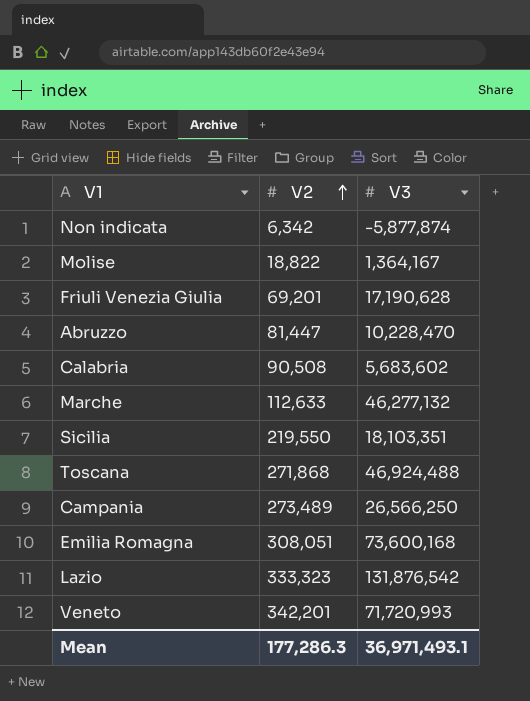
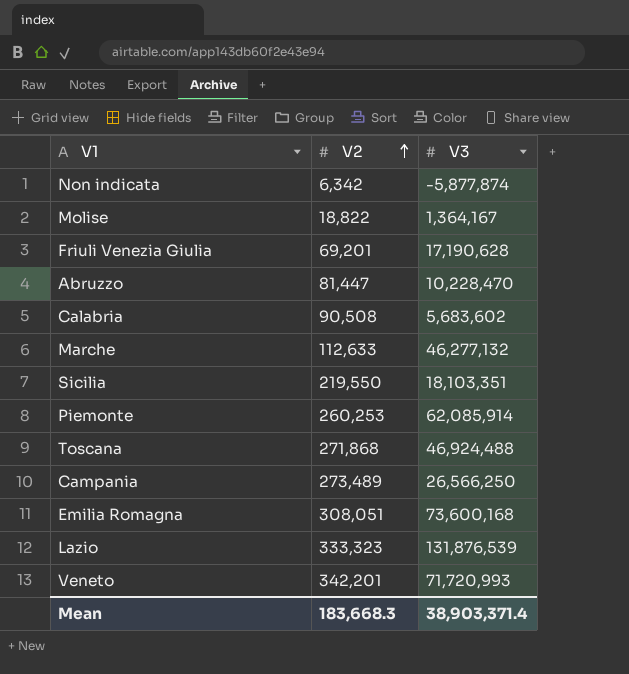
row Piemonte: none -> 260,253 | 62,085,914
Lazio | V3: 131,876,542 -> 131,876,539
Mean | V2: 177,286.3 -> 183,668.3
Mean | V3: 36,971,493.1 -> 38,903,371.4

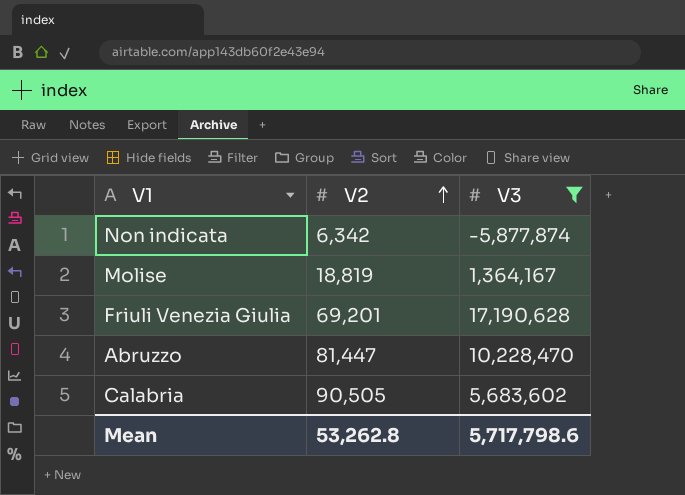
filter: none -> V3 <= 17,190,628
Molise | V2: 18,822 -> 18,819
Calabria | V2: 90,508 -> 90,505
Mean | V2: 183,668.3 -> 53,262.8
Mean | V3: 38,903,371.4 -> 5,717,798.6

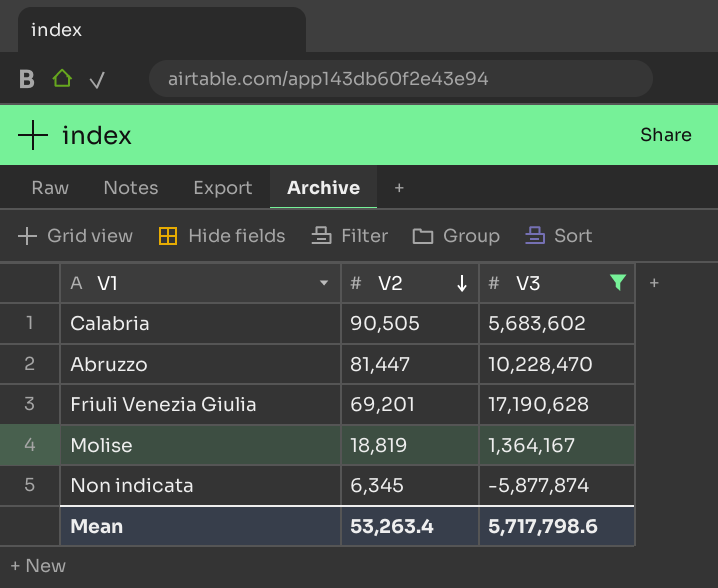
row order: V2 ascending -> V2 descending
Non indicata | V2: 6,342 -> 6,345
Mean | V2: 53,262.8 -> 53,263.4

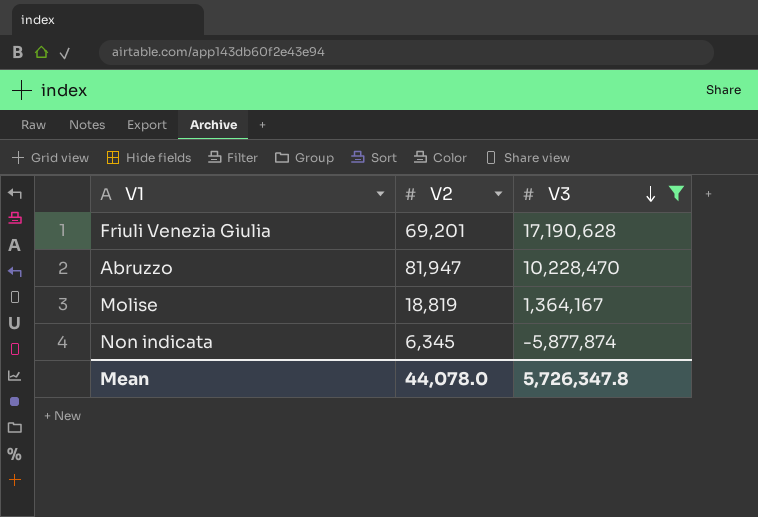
row order: V2 descending -> V3 descending
row Calabria: 90,505 | 5,683,602 -> none
Abruzzo | V2: 81,447 -> 81,947
Mean | V2: 53,263.4 -> 44,078.0
Mean | V3: 5,717,798.6 -> 5,726,347.8

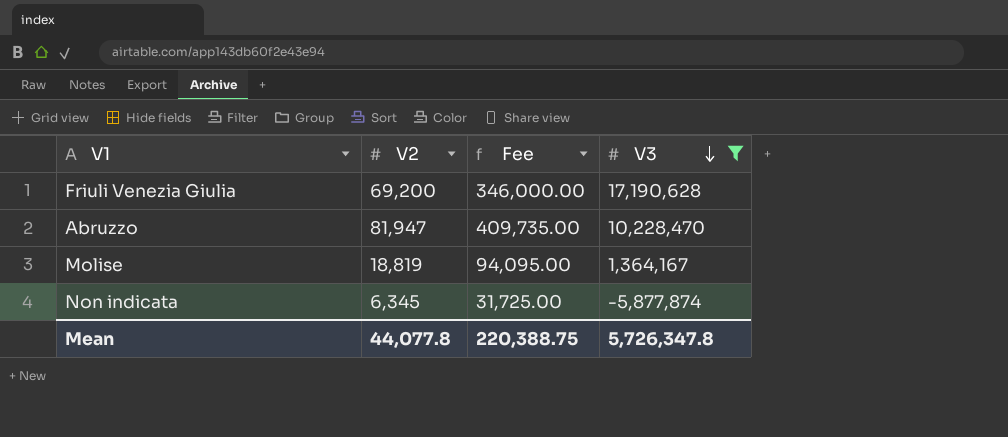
column Fee | formula: none -> [V2] * 5
Friuli Venezia Giulia | V2: 69,201 -> 69,200
Mean | V2: 44,078.0 -> 44,077.8

